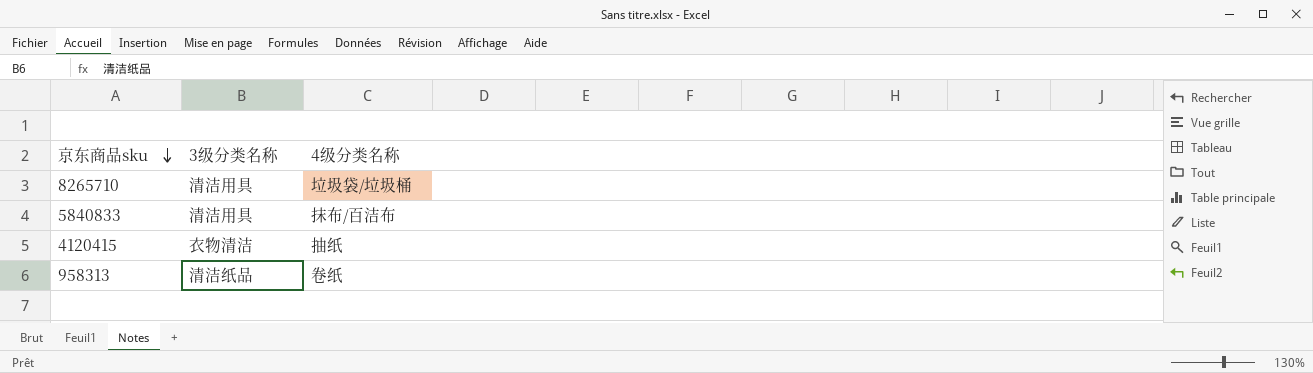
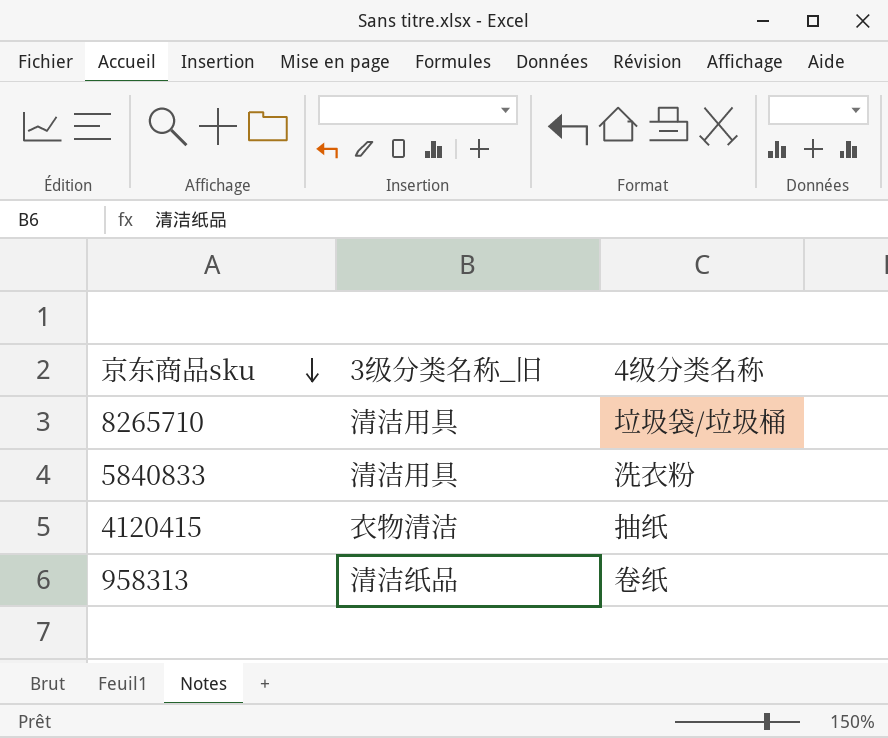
column name: 3级分类名称 -> 3级分类名称_旧
5840833 | 4级分类名称: 抹布/百洁布 -> 洗衣粉

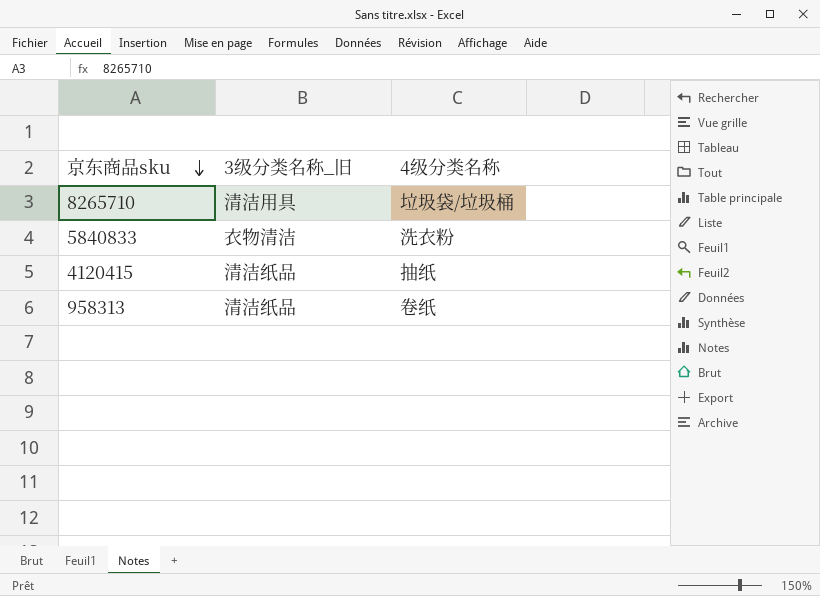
5840833 | 3级分类名称_旧: 清洁用具 -> 衣物清洁
4120415 | 3级分类名称_旧: 衣物清洁 -> 清洁纸品

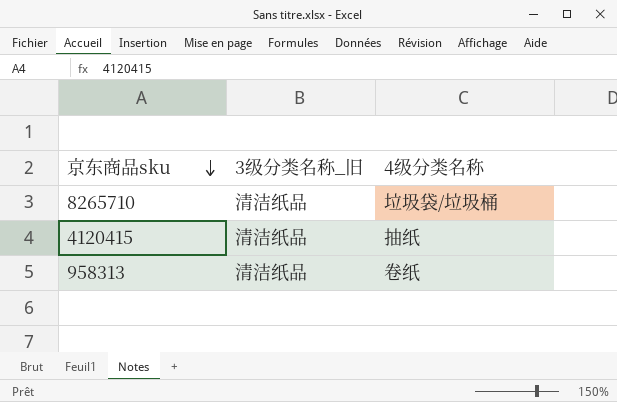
row 5840833: 衣物清洁 | 洗衣粉 -> none
8265710 | 3级分类名称_旧: 清洁用具 -> 清洁纸品

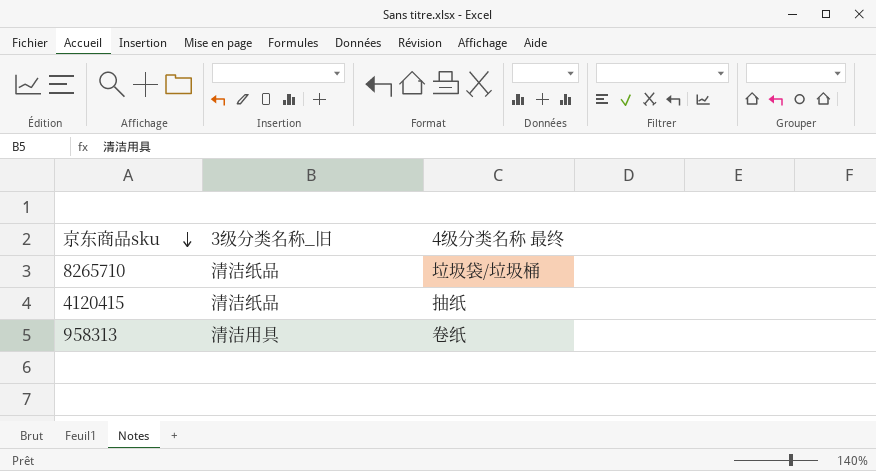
column name: 4级分类名称 -> 4级分类名称 最终
958313 | 3级分类名称_旧: 清洁纸品 -> 清洁用具

